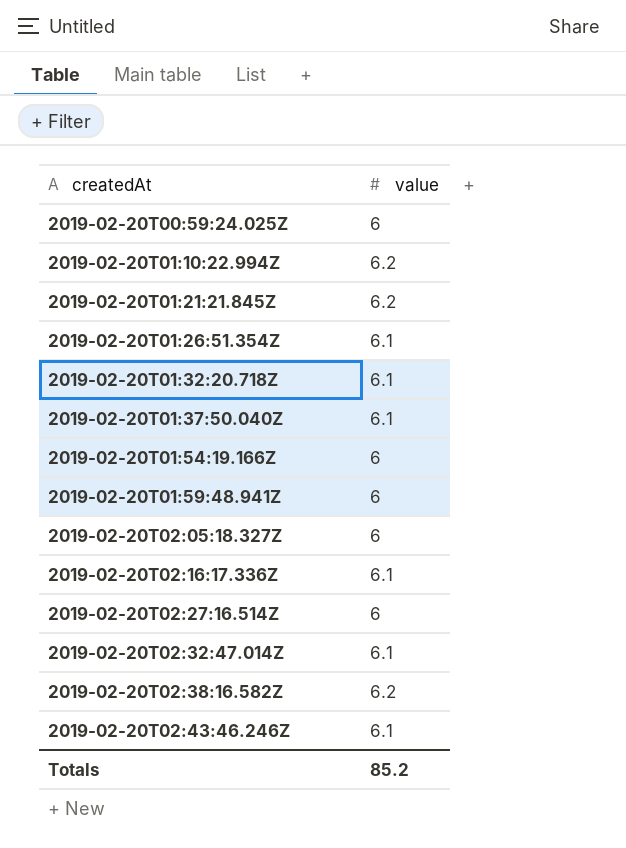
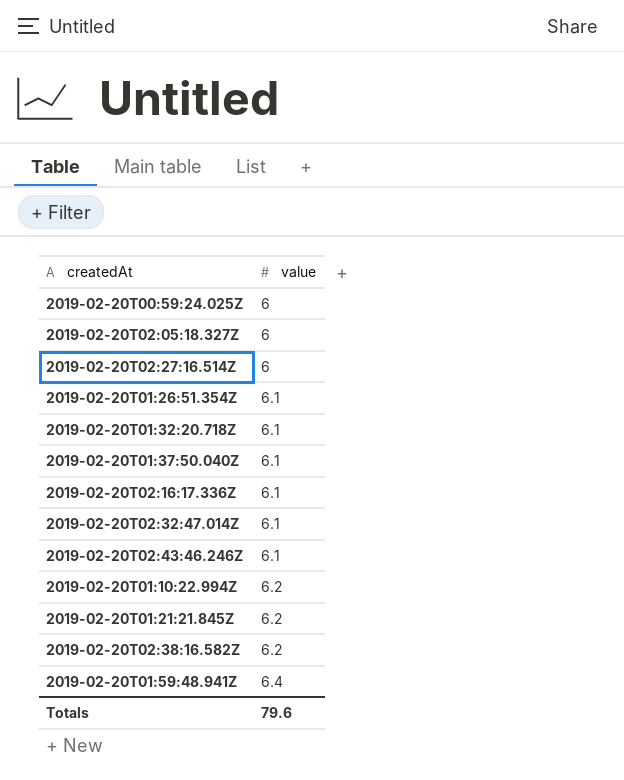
row order: createdAt ascending -> value ascending
row 2019-02-20T01:54:19.166Z: 6 -> none
2019-02-20T01:59:48.941Z | value: 6 -> 6.4
Totals | value: 85.2 -> 79.6

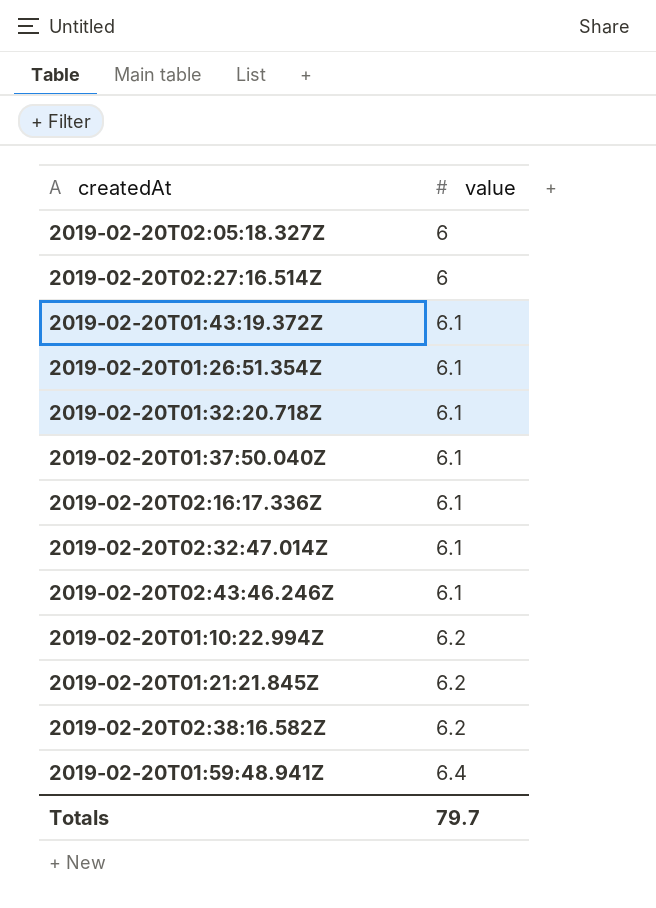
row 2019-02-20T00:59:24.025Z: 6 -> none
row 2019-02-20T01:43:19.372Z: none -> 6.1
Totals | value: 79.6 -> 79.7

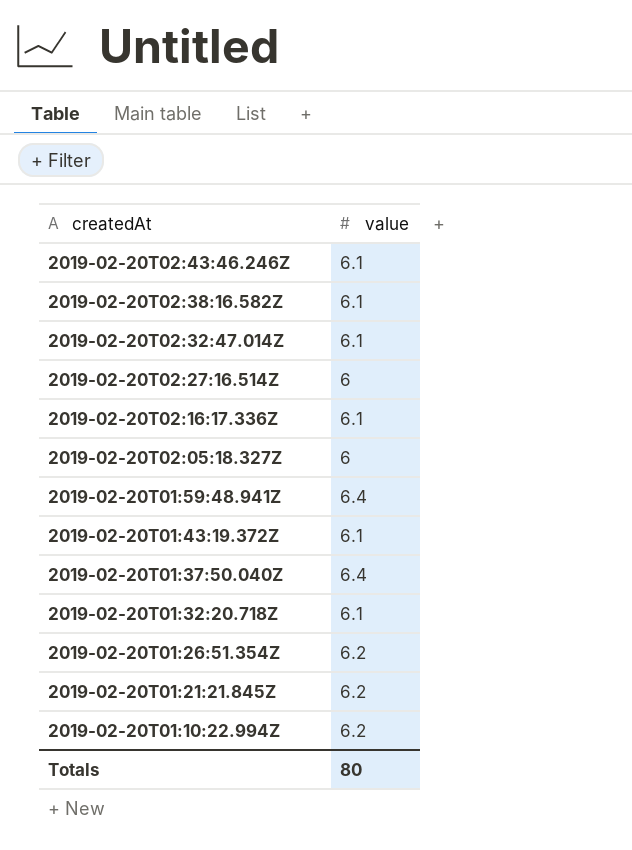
row order: value ascending -> createdAt descending
2019-02-20T02:38:16.582Z | value: 6.2 -> 6.1
2019-02-20T01:37:50.040Z | value: 6.1 -> 6.4
2019-02-20T01:26:51.354Z | value: 6.1 -> 6.2
Totals | value: 79.7 -> 80

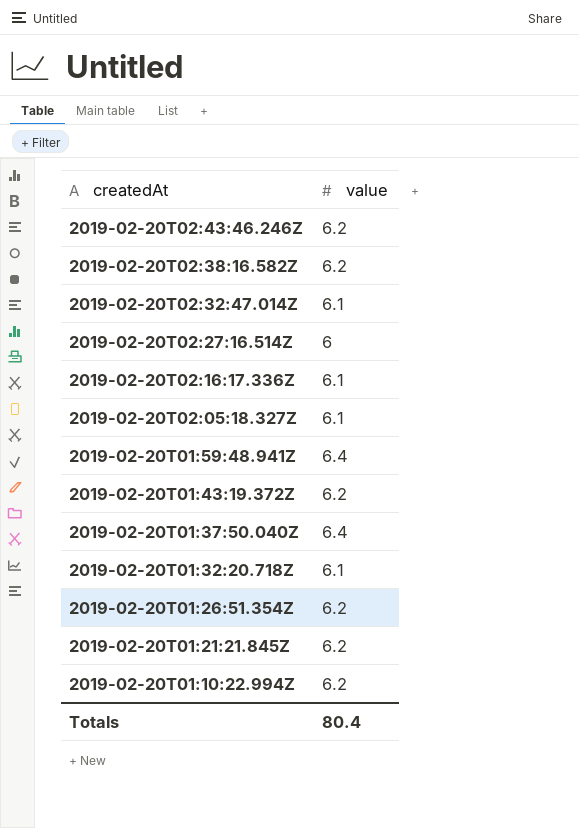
2019-02-20T02:43:46.246Z | value: 6.1 -> 6.2
2019-02-20T02:38:16.582Z | value: 6.1 -> 6.2
2019-02-20T02:05:18.327Z | value: 6 -> 6.1
2019-02-20T01:43:19.372Z | value: 6.1 -> 6.2
Totals | value: 80 -> 80.4

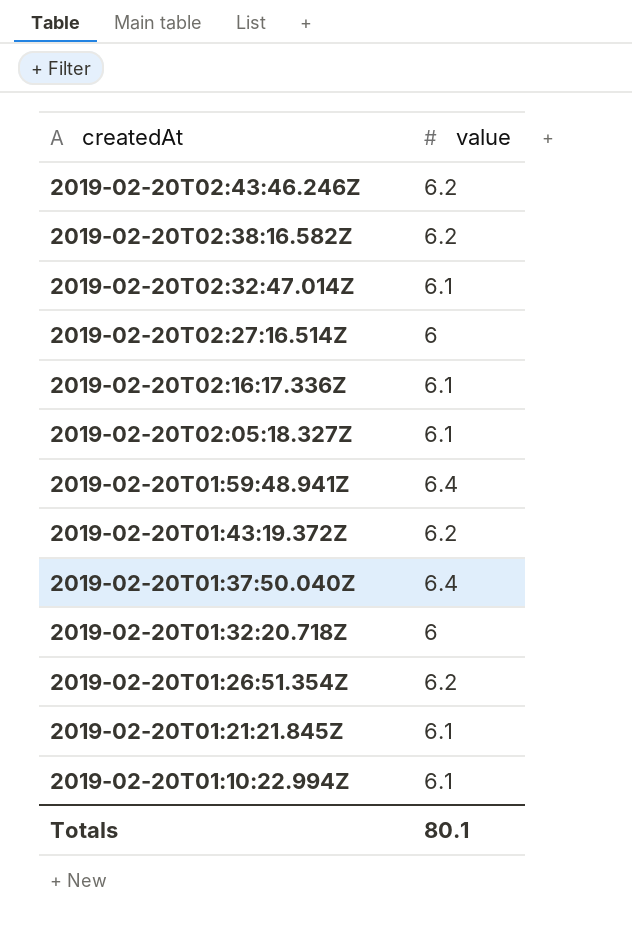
2019-02-20T01:32:20.718Z | value: 6.1 -> 6
2019-02-20T01:21:21.845Z | value: 6.2 -> 6.1
2019-02-20T01:10:22.994Z | value: 6.2 -> 6.1
Totals | value: 80.4 -> 80.1

